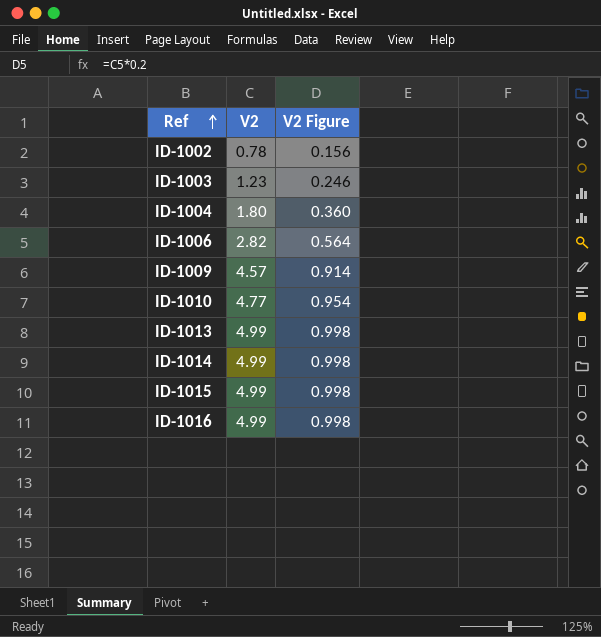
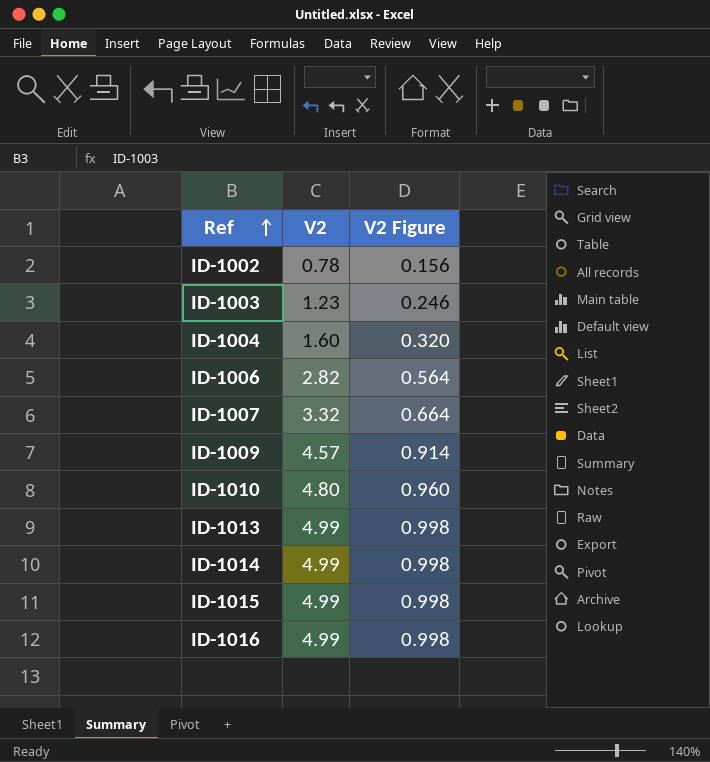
ID-1004 | V2: 1.80 -> 1.60
ID-1004 | V2 Figure: 0.360 -> 0.320
row ID-1007: none -> 3.32 | 0.664
ID-1010 | V2: 4.77 -> 4.80
ID-1010 | V2 Figure: 0.954 -> 0.960

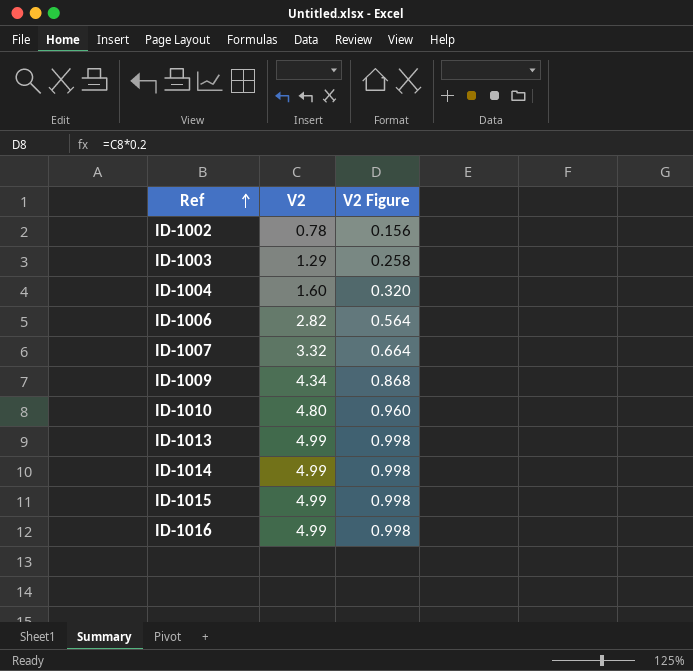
ID-1003 | V2: 1.23 -> 1.29
ID-1003 | V2 Figure: 0.246 -> 0.258
ID-1009 | V2: 4.57 -> 4.34
ID-1009 | V2 Figure: 0.914 -> 0.868

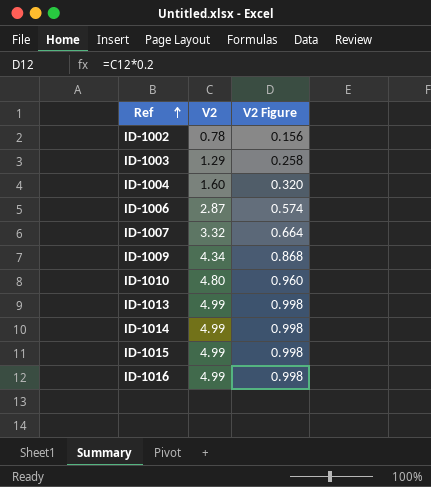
ID-1006 | V2: 2.82 -> 2.87
ID-1006 | V2 Figure: 0.564 -> 0.574

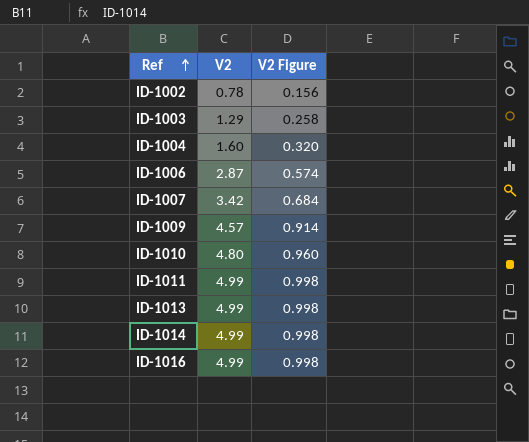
row ID-1015: 4.99 | 0.998 -> none
ID-1007 | V2: 3.32 -> 3.42
ID-1007 | V2 Figure: 0.664 -> 0.684
ID-1009 | V2: 4.34 -> 4.57
ID-1009 | V2 Figure: 0.868 -> 0.914
row ID-1011: none -> 4.99 | 0.998

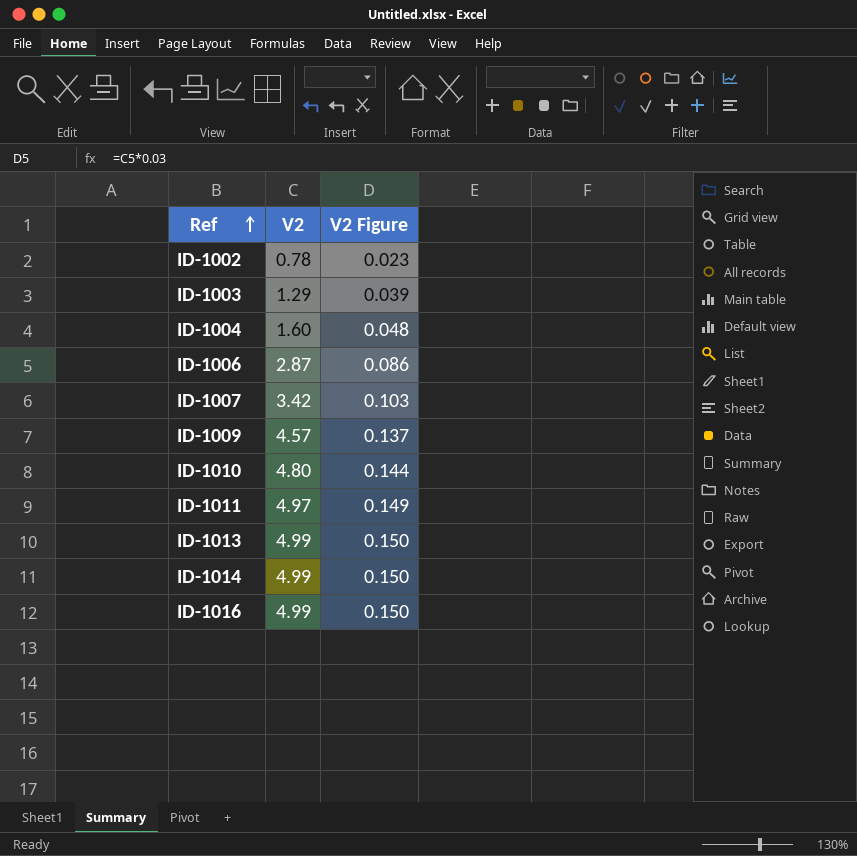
column V2 Figure | formula: [V2] * 0.2 -> [V2] * 0.03
ID-1011 | V2: 4.99 -> 4.97

